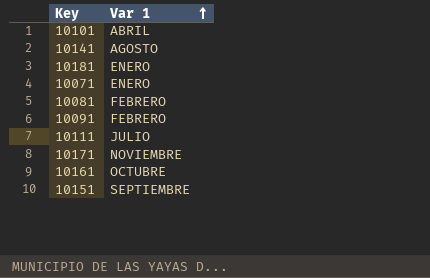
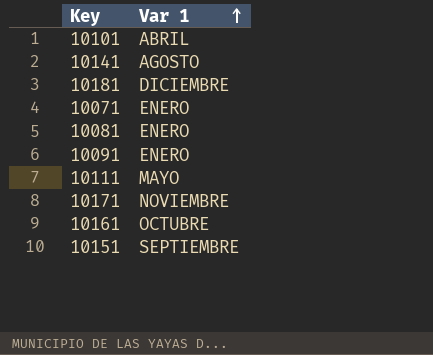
10181 | Var 1: ENERO -> DICIEMBRE
10081 | Var 1: FEBRERO -> ENERO
10091 | Var 1: FEBRERO -> ENERO
10111 | Var 1: JULIO -> MAYO

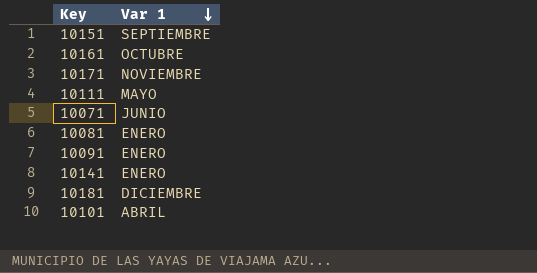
row order: Var 1 ascending -> Var 1 descending
10071 | Var 1: ENERO -> JUNIO
10141 | Var 1: AGOSTO -> ENERO

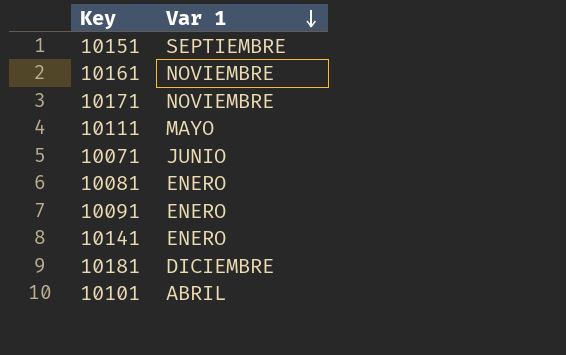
10161 | Var 1: OCTUBRE -> NOVIEMBRE

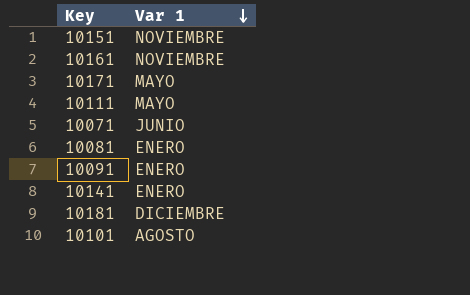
10151 | Var 1: SEPTIEMBRE -> NOVIEMBRE
10171 | Var 1: NOVIEMBRE -> MAYO
10101 | Var 1: ABRIL -> AGOSTO

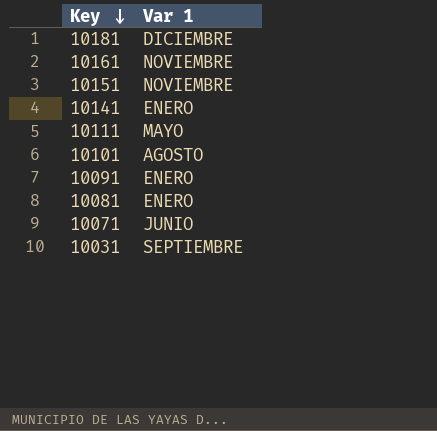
row order: Var 1 descending -> Key descending
row 10171: MAYO -> none
row 10031: none -> SEPTIEMBRE

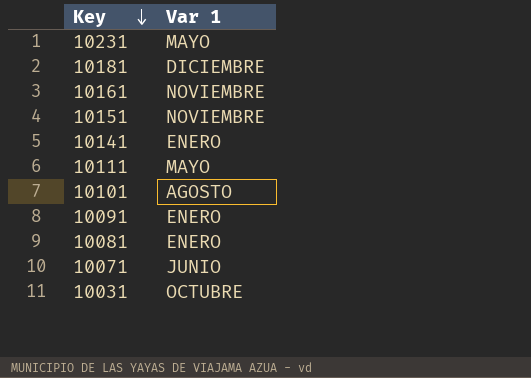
row 10231: none -> MAYO
10031 | Var 1: SEPTIEMBRE -> OCTUBRE

